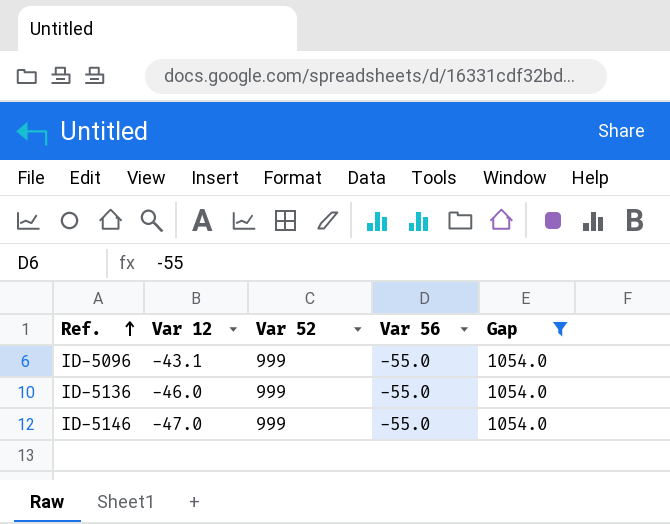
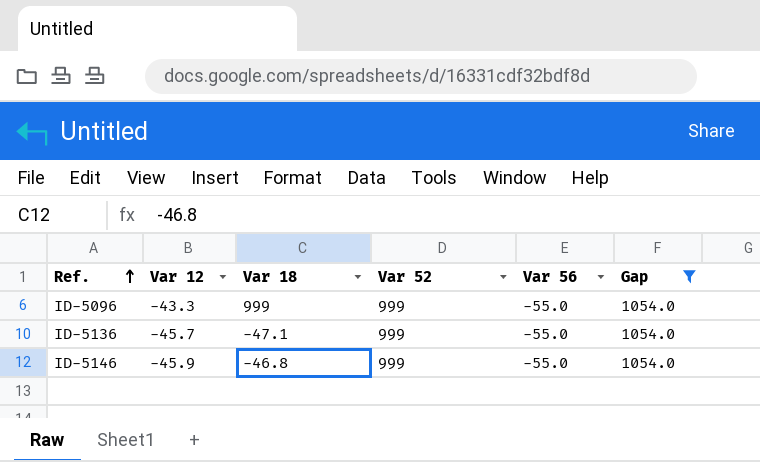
column Var 18 | position: none -> 3
ID-5096 | Var 12: -43.1 -> -43.3
ID-5136 | Var 12: -46.0 -> -45.7
ID-5146 | Var 12: -47.0 -> -45.9

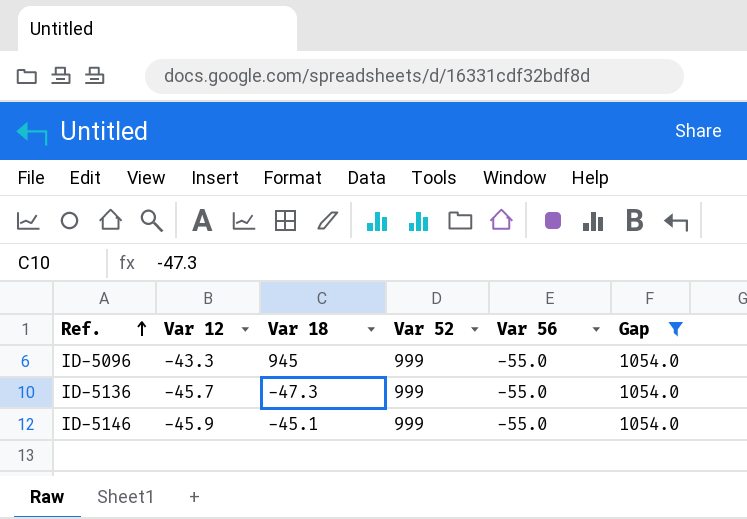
ID-5096 | Var 18: 999 -> 945
ID-5136 | Var 18: -47.1 -> -47.3
ID-5146 | Var 18: -46.8 -> -45.1

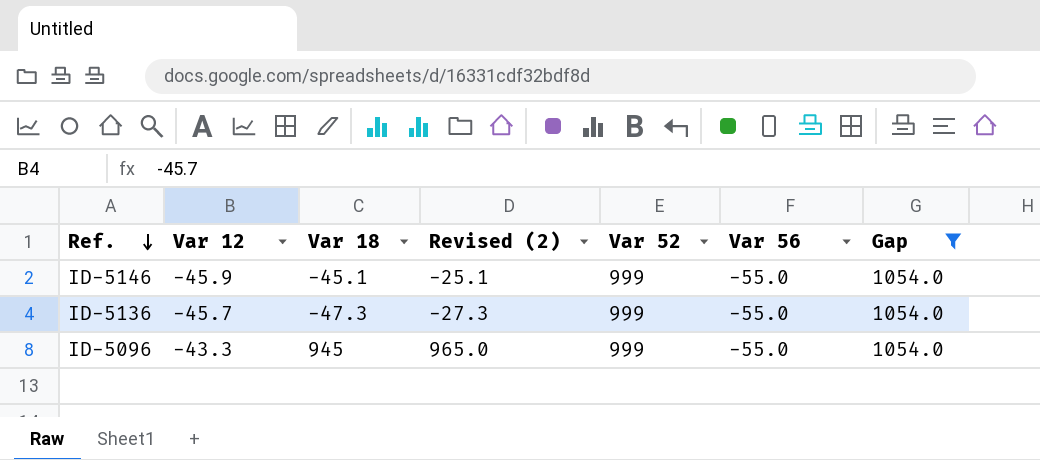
row order: Ref. ascending -> Ref. descending
column Revised (2) | formula: none -> [Var 18] + 20

